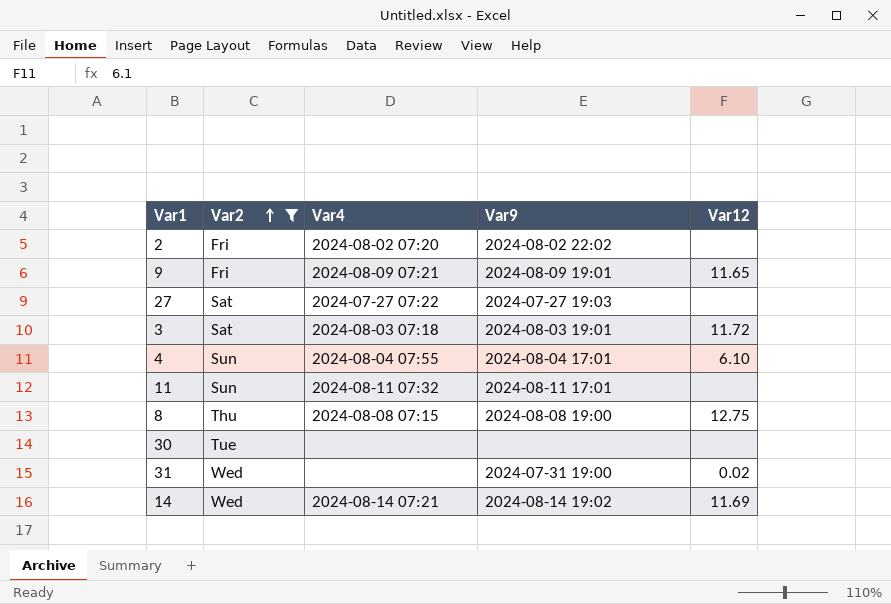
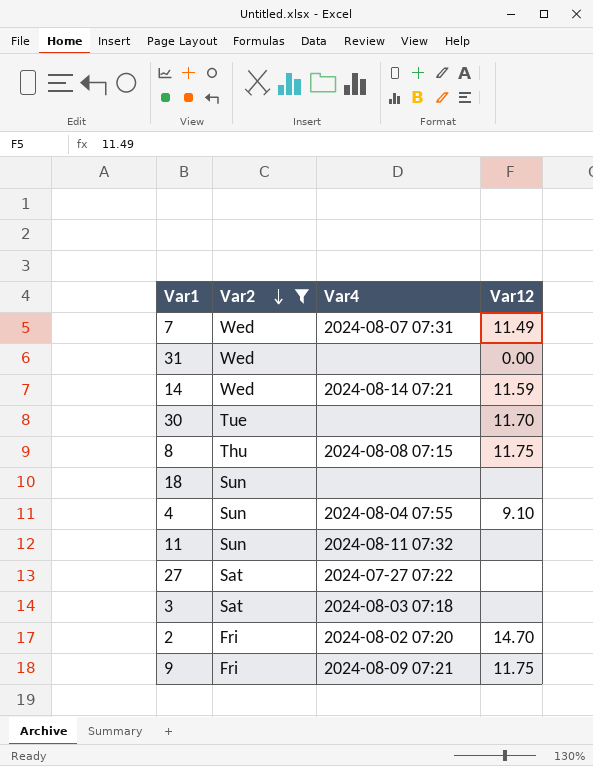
row order: Var2 ascending -> Var2 descending
column Var9 | position: 4 -> none
row 7: none -> Wed | 2024-08-07 07:31 | 11.49
31 | Var12: 0.02 -> 0.00
14 | Var12: 11.69 -> 11.59
30 | Var12: none -> 11.70
8 | Var12: 12.75 -> 11.75
row 18: none -> Sun | none | none
4 | Var12: 6.10 -> 9.10
3 | Var12: 11.72 -> none
2 | Var12: none -> 14.70
9 | Var12: 11.65 -> 11.75

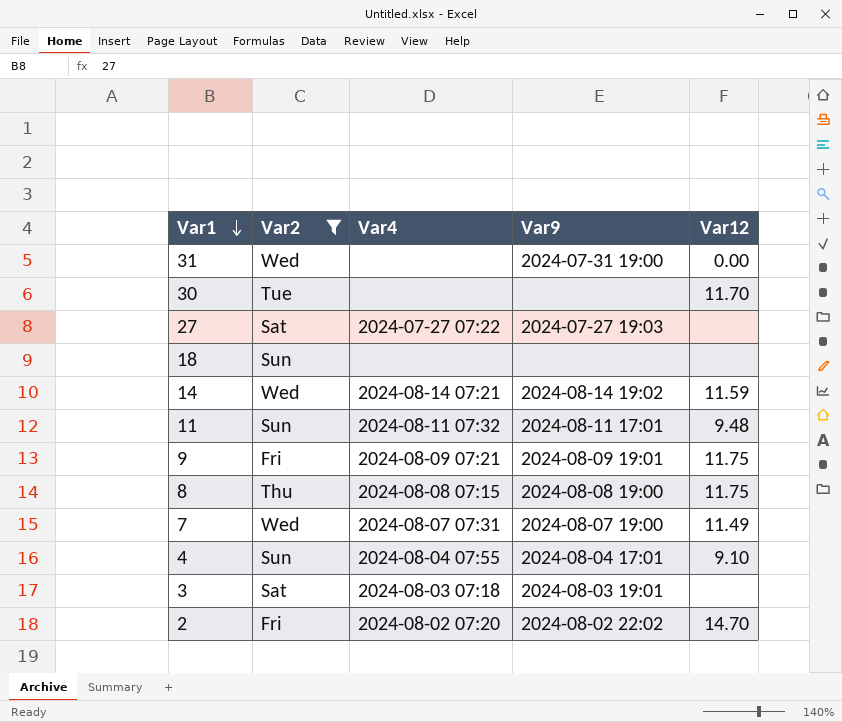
row order: Var2 descending -> Var1 descending
column Var9 | position: none -> 4
11 | Var12: none -> 9.48

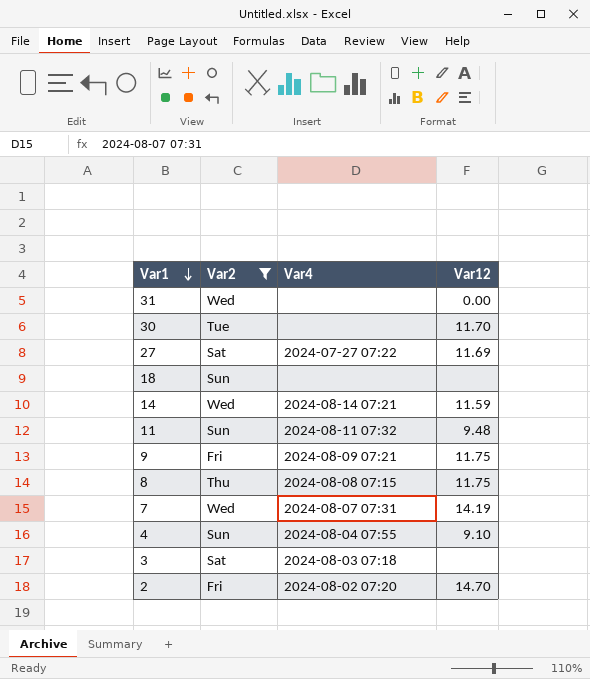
column Var9 | position: 4 -> none
27 | Var12: none -> 11.69
7 | Var12: 11.49 -> 14.19

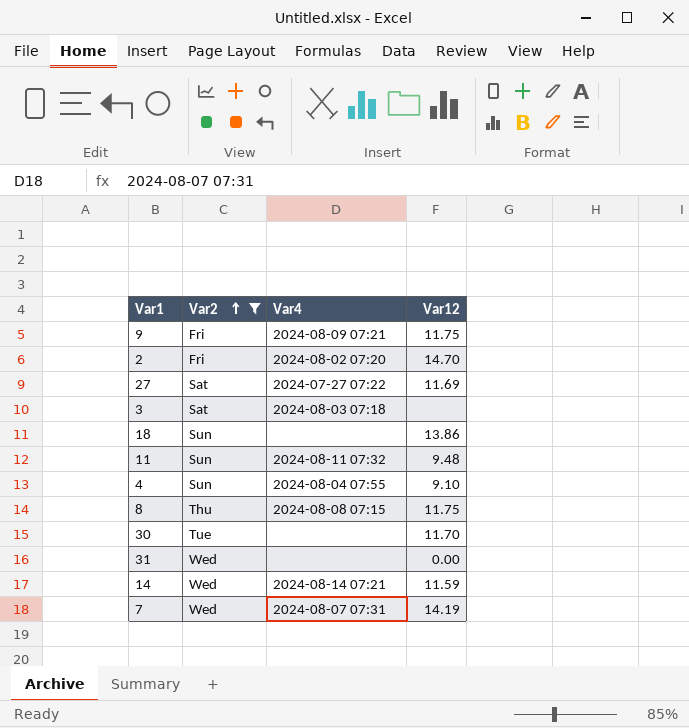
row order: Var1 descending -> Var2 ascending
18 | Var12: none -> 13.86

